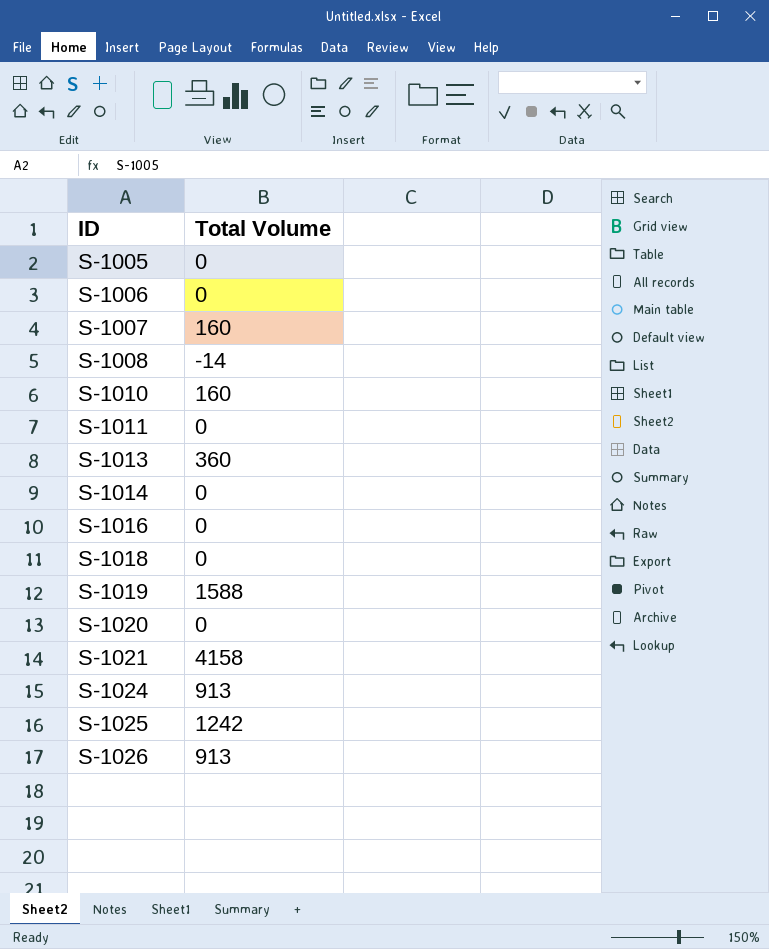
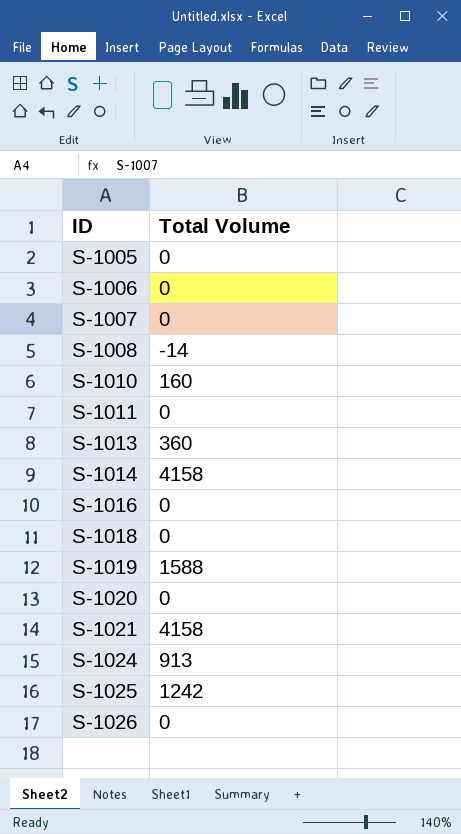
S-1007 | Total Volume: 160 -> 0
S-1014 | Total Volume: 0 -> 4158
S-1026 | Total Volume: 913 -> 0

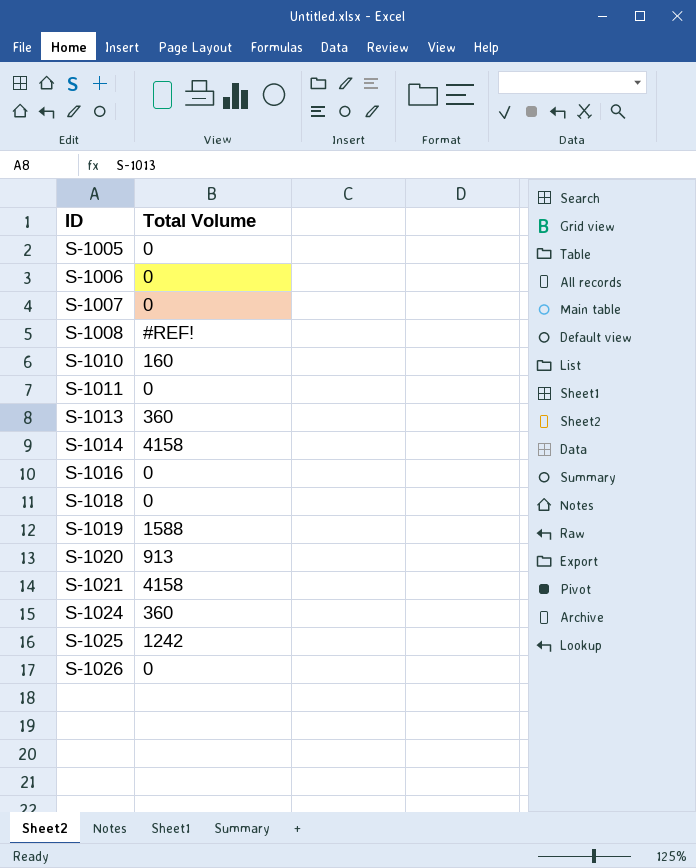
S-1008 | Total Volume: -14 -> #REF!
S-1020 | Total Volume: 0 -> 913
S-1024 | Total Volume: 913 -> 360

